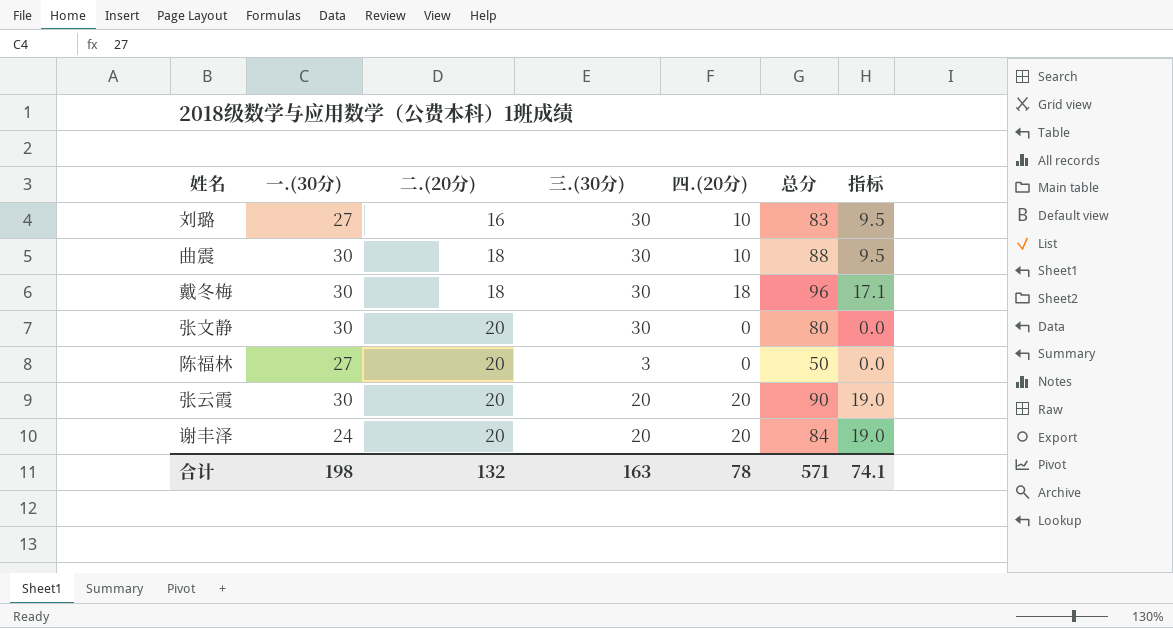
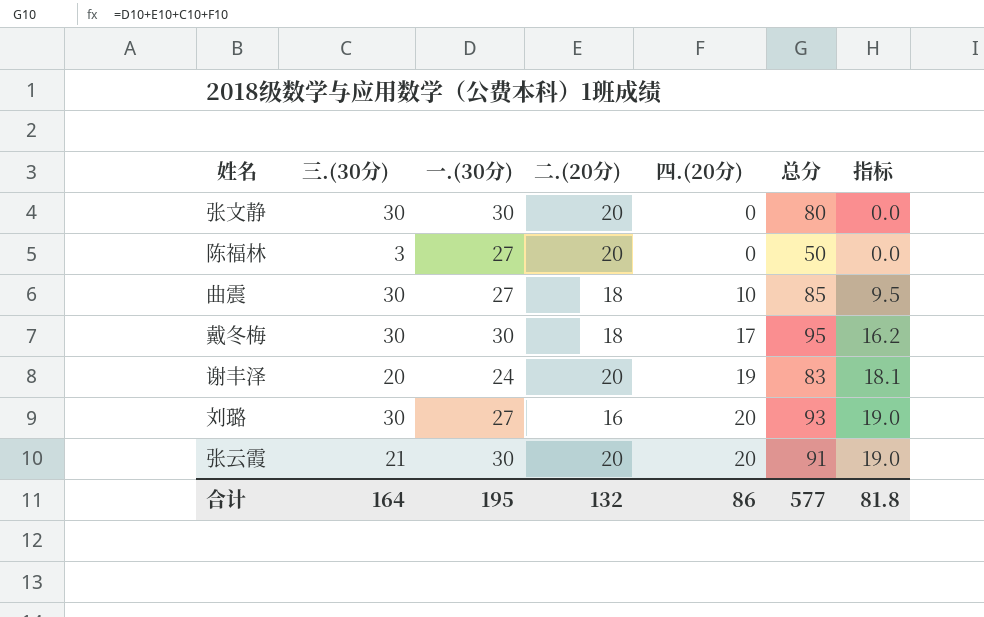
row order: 二.(20分) ascending -> 四.(20分) ascending
column 三.(30分) | position: 4 -> 2
曲震 | 一.(30分): 30 -> 27
曲震 | 总分: 88 -> 85
戴冬梅 | 四.(20分): 18 -> 17
戴冬梅 | 总分: 96 -> 95
戴冬梅 | 指标: 17.1 -> 16.2
谢丰泽 | 四.(20分): 20 -> 19
谢丰泽 | 总分: 84 -> 83
谢丰泽 | 指标: 19.0 -> 18.1
刘璐 | 四.(20分): 10 -> 20
刘璐 | 总分: 83 -> 93
刘璐 | 指标: 9.5 -> 19.0
张云霞 | 三.(30分): 20 -> 21
张云霞 | 总分: 90 -> 91
合计 | 三.(30分): 163 -> 164
合计 | 一.(30分): 198 -> 195
合计 | 四.(20分): 78 -> 86
合计 | 总分: 571 -> 577
合计 | 指标: 74.1 -> 81.8

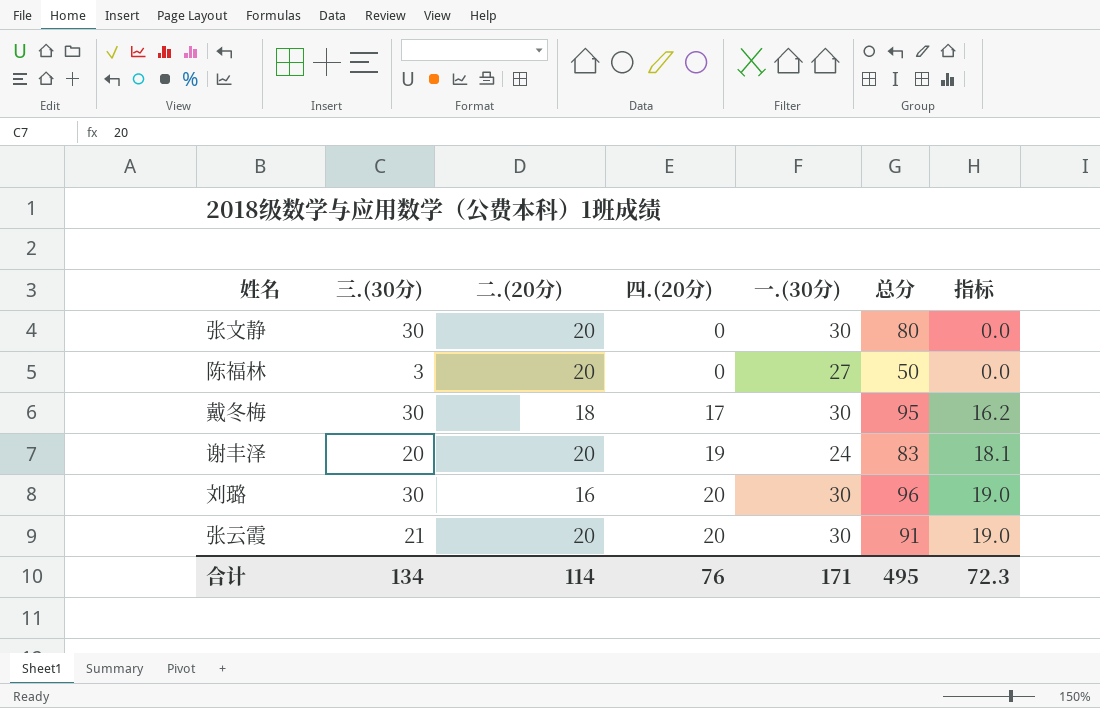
column 一.(30分) | position: 3 -> 5
row 曲震: 30 | 27 | 18 | 10 | 85 | 9.5 -> none
刘璐 | 一.(30分): 27 -> 30
刘璐 | 总分: 93 -> 96
合计 | 三.(30分): 164 -> 134
合计 | 二.(20分): 132 -> 114
合计 | 四.(20分): 86 -> 76
合计 | 一.(30分): 195 -> 171
合计 | 总分: 577 -> 495
合计 | 指标: 81.8 -> 72.3

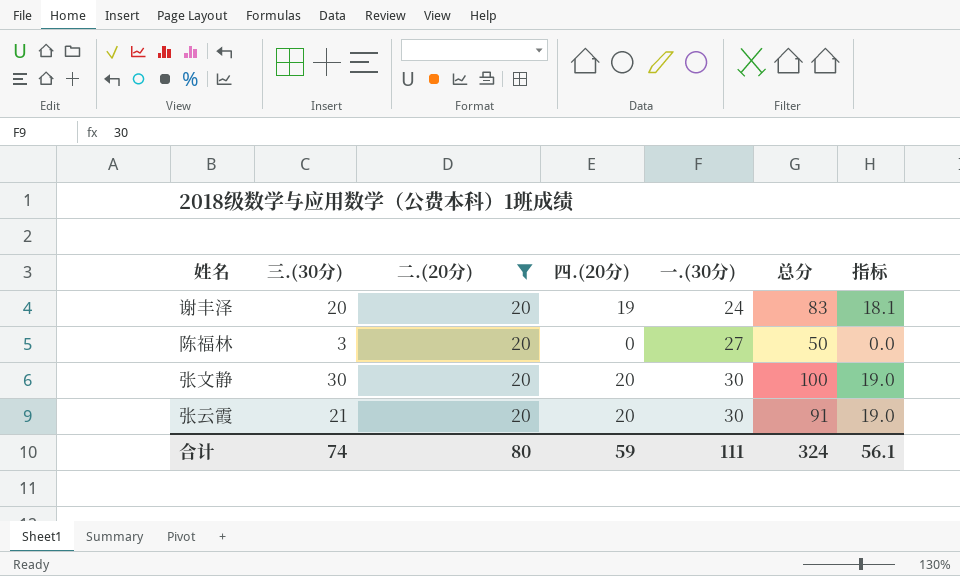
filter: none -> 二.(20分) = 20
row order: 四.(20分) ascending -> 一.(30分) ascending
张文静 | 四.(20分): 0 -> 20
张文静 | 总分: 80 -> 100
张文静 | 指标: 0.0 -> 19.0
合计 | 三.(30分): 134 -> 74
合计 | 二.(20分): 114 -> 80
合计 | 四.(20分): 76 -> 59
合计 | 一.(30分): 171 -> 111
合计 | 总分: 495 -> 324
合计 | 指标: 72.3 -> 56.1

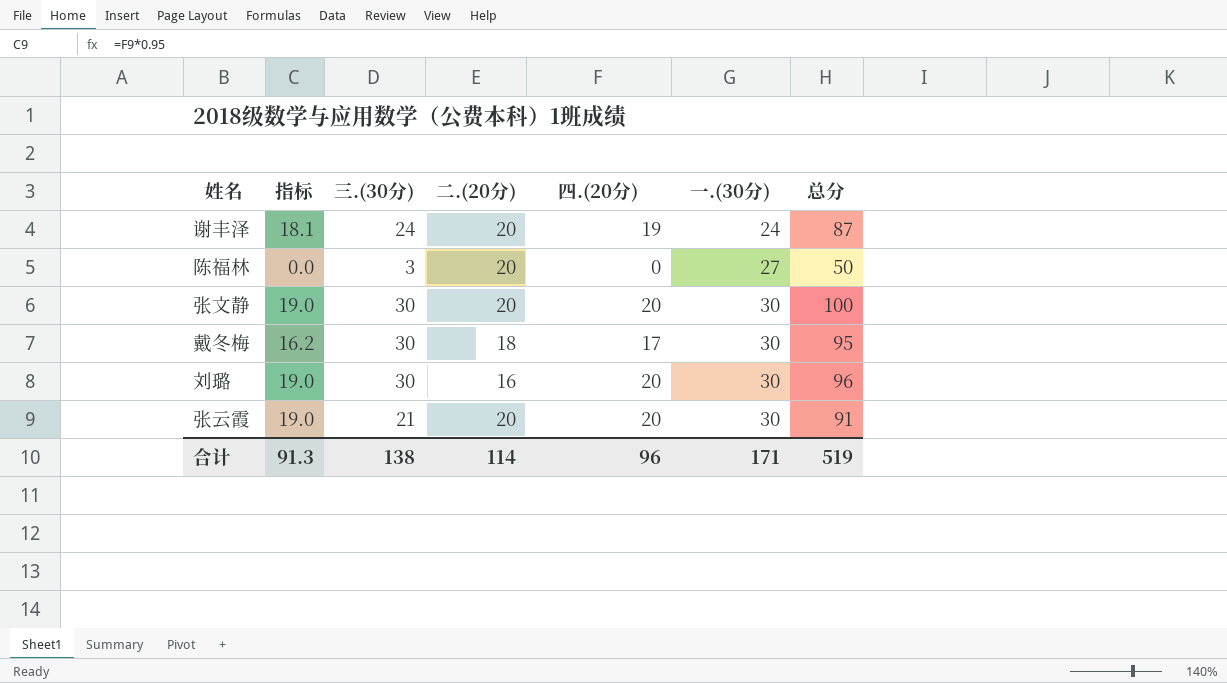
filter: 二.(20分) = 20 -> none
column 指标 | position: 7 -> 2
谢丰泽 | 三.(30分): 20 -> 24
谢丰泽 | 总分: 83 -> 87
合计 | 指标: 56.1 -> 91.3
合计 | 三.(30分): 74 -> 138
合计 | 二.(20分): 80 -> 114
合计 | 四.(20分): 59 -> 96
合计 | 一.(30分): 111 -> 171
合计 | 总分: 324 -> 519

